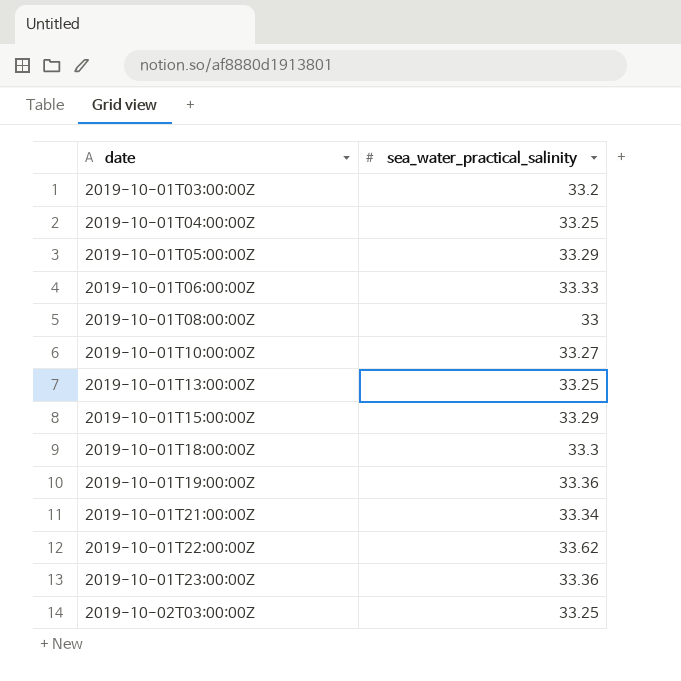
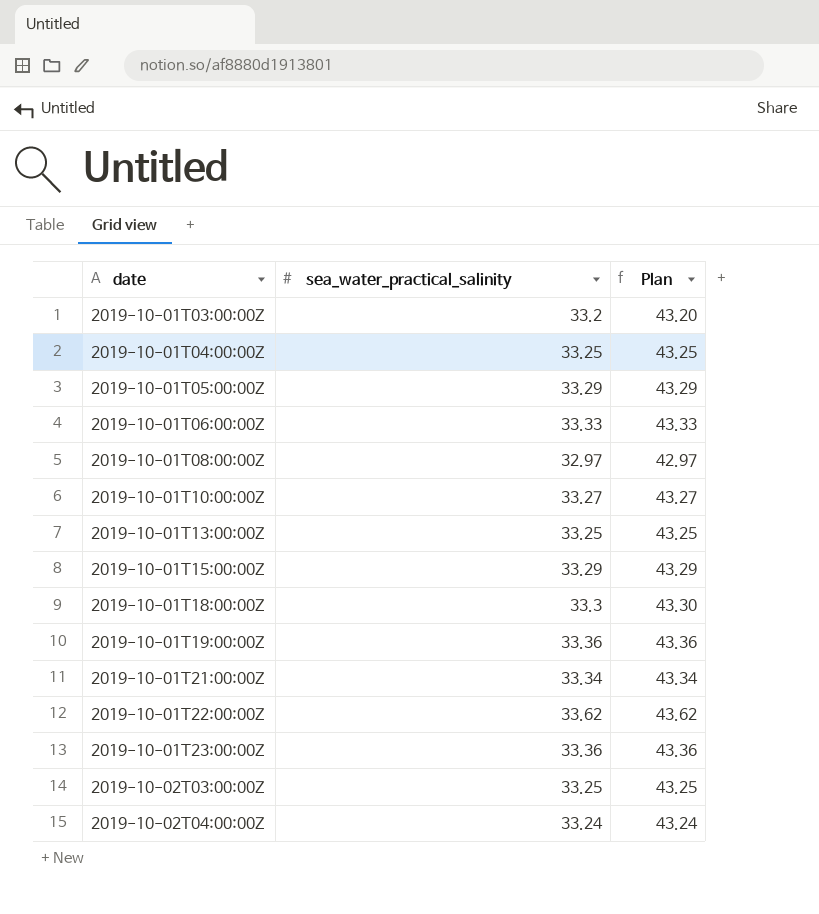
column Plan | formula: none -> [sea_water_practical_salinity] + 10
2019-10-01T08:00:00Z | sea_water_practical_salinity: 33 -> 32.97
row 2019-10-02T04:00:00Z: none -> 33.24 | 43.24

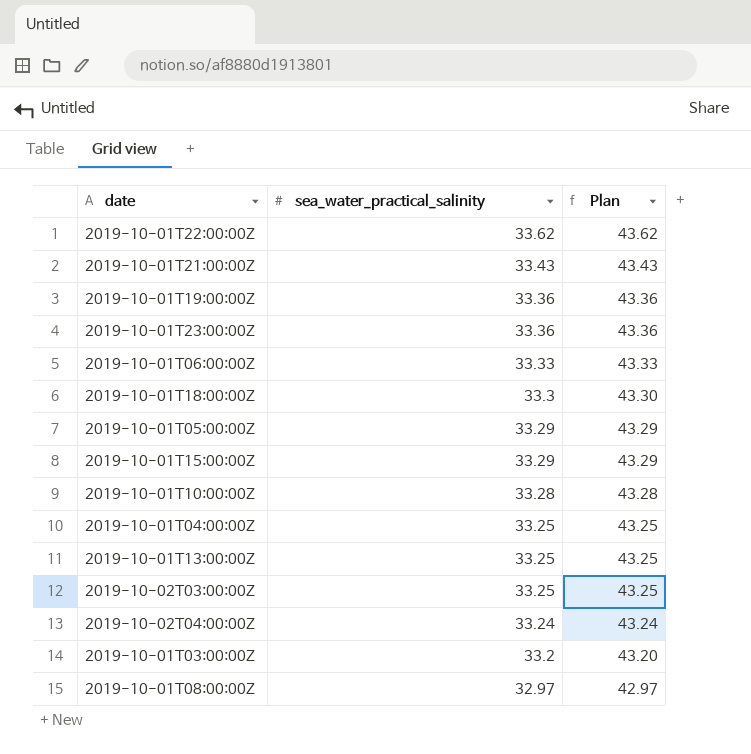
row order: date ascending -> sea_water_practical_salinity descending
2019-10-01T21:00:00Z | sea_water_practical_salinity: 33.34 -> 33.43
2019-10-01T21:00:00Z | Plan: 43.34 -> 43.43
2019-10-01T10:00:00Z | sea_water_practical_salinity: 33.27 -> 33.28
2019-10-01T10:00:00Z | Plan: 43.27 -> 43.28

